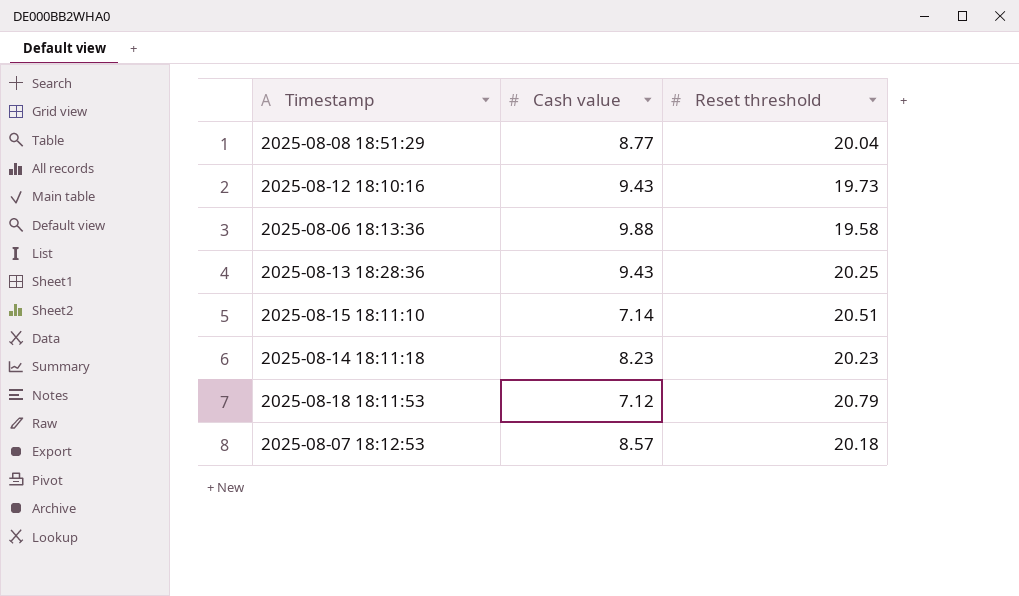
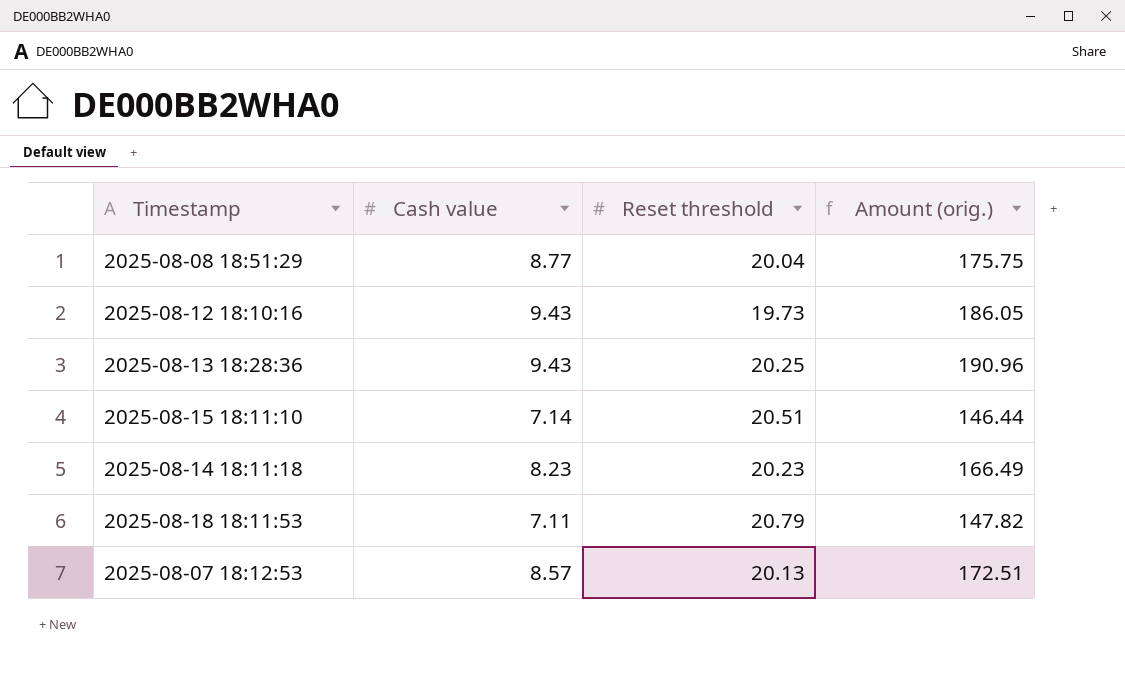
column Amount (orig.) | formula: none -> [Cash value] * [Reset threshold]
row 2025-08-06 18:13:36: 9.88 | 19.58 -> none
2025-08-18 18:11:53 | Cash value: 7.12 -> 7.11
2025-08-07 18:12:53 | Reset threshold: 20.18 -> 20.13

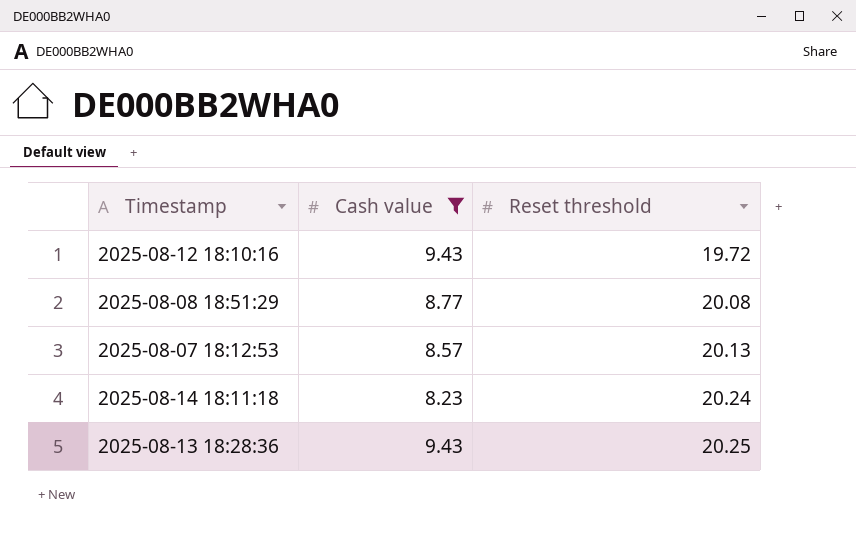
filter: none -> Cash value >= 8.23
row order: none -> Reset threshold ascending
column Amount (orig.) | formula: [Cash value] * [Reset threshold] -> none
2025-08-12 18:10:16 | Reset threshold: 19.73 -> 19.72
2025-08-08 18:51:29 | Reset threshold: 20.04 -> 20.08
2025-08-14 18:11:18 | Reset threshold: 20.23 -> 20.24

